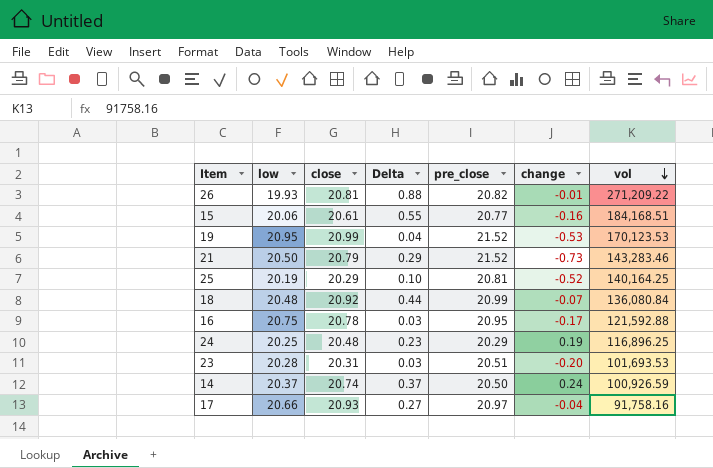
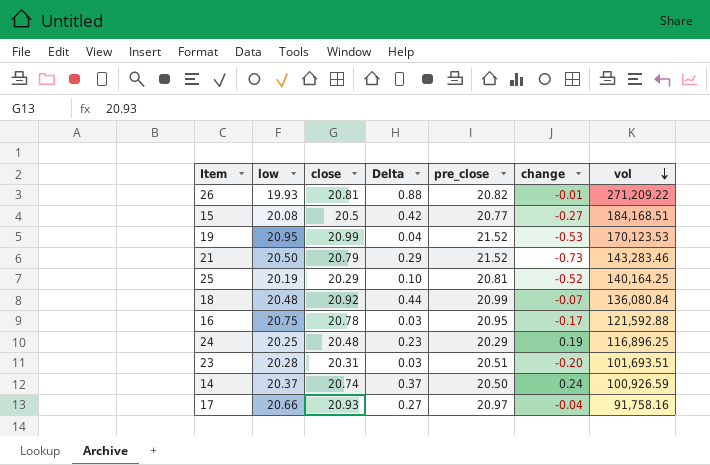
15 | low: 20.06 -> 20.08
15 | close: 20.61 -> 20.5
15 | Delta: 0.55 -> 0.42
15 | change: -0.16 -> -0.27
23 | vol: 101,693.53 -> 101,693.51

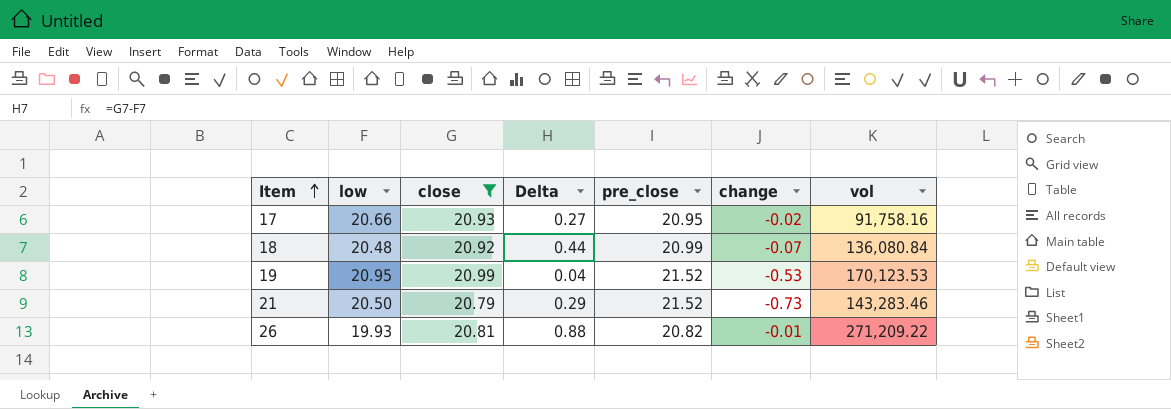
filter: none -> close >= 20.79
row order: vol descending -> Item ascending
17 | pre_close: 20.97 -> 20.95
17 | change: -0.04 -> -0.02

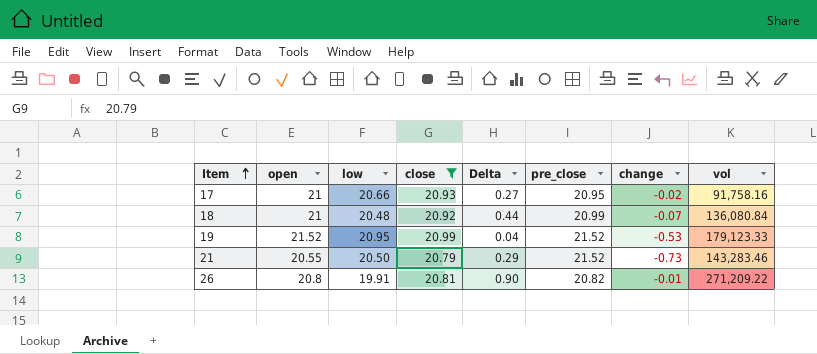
column open | position: none -> 2
19 | vol: 170,123.53 -> 179,123.33
26 | low: 19.93 -> 19.91
26 | Delta: 0.88 -> 0.90

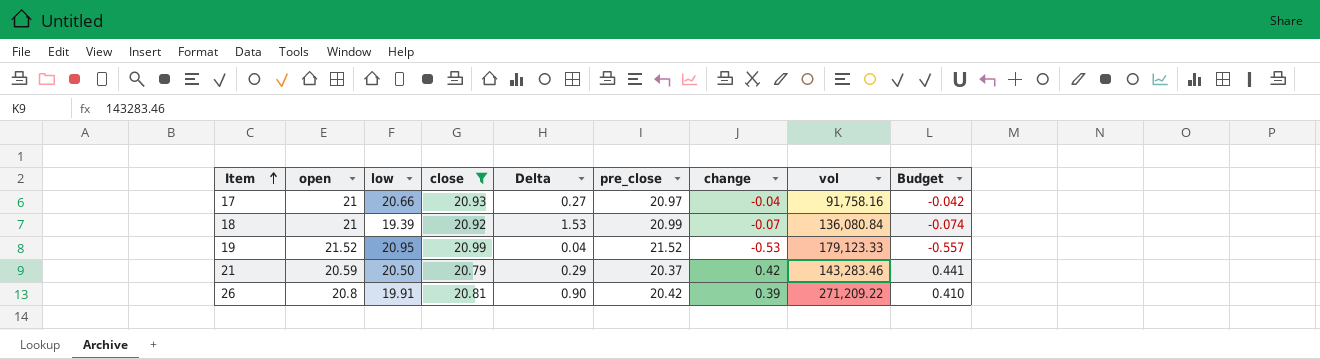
column Budget | formula: none -> [change] * 1.05
17 | pre_close: 20.95 -> 20.97
17 | change: -0.02 -> -0.04
18 | low: 20.48 -> 19.39
18 | Delta: 0.44 -> 1.53
21 | open: 20.55 -> 20.59
21 | pre_close: 21.52 -> 20.37
21 | change: -0.73 -> 0.42
26 | pre_close: 20.82 -> 20.42
26 | change: -0.01 -> 0.39

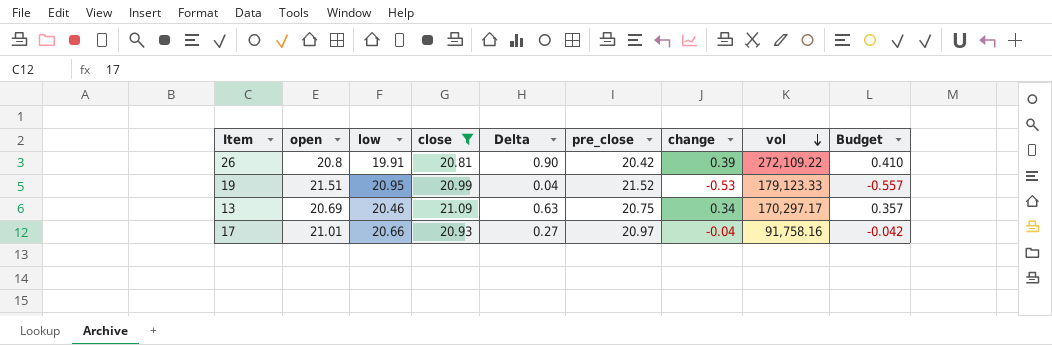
row order: Item ascending -> vol descending
row 18: 21 | 19.39 | 20.92 | 1.53 | 20.99 | -0.07 | 136,080.84 | -0.074 -> none
row 21: 20.59 | 20.50 | 20.79 | 0.29 | 20.37 | 0.42 | 143,283.46 | 0.441 -> none
26 | vol: 271,209.22 -> 272,109.22
19 | open: 21.52 -> 21.51
row 13: none -> 20.69 | 20.46 | 21.09 | 0.63 | 20.75 | 0.34 | 170,297.17 | 0.357
17 | open: 21 -> 21.01

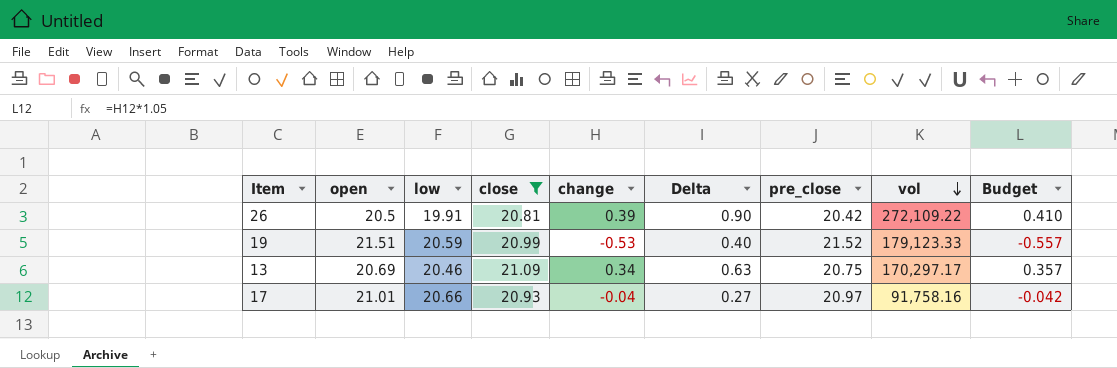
column change | position: 7 -> 5
26 | open: 20.8 -> 20.5
19 | low: 20.95 -> 20.59
19 | Delta: 0.04 -> 0.40

